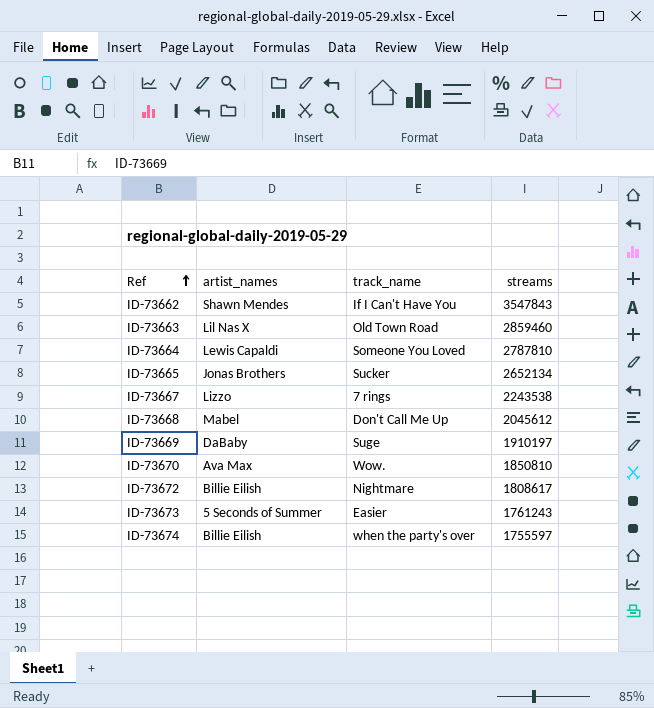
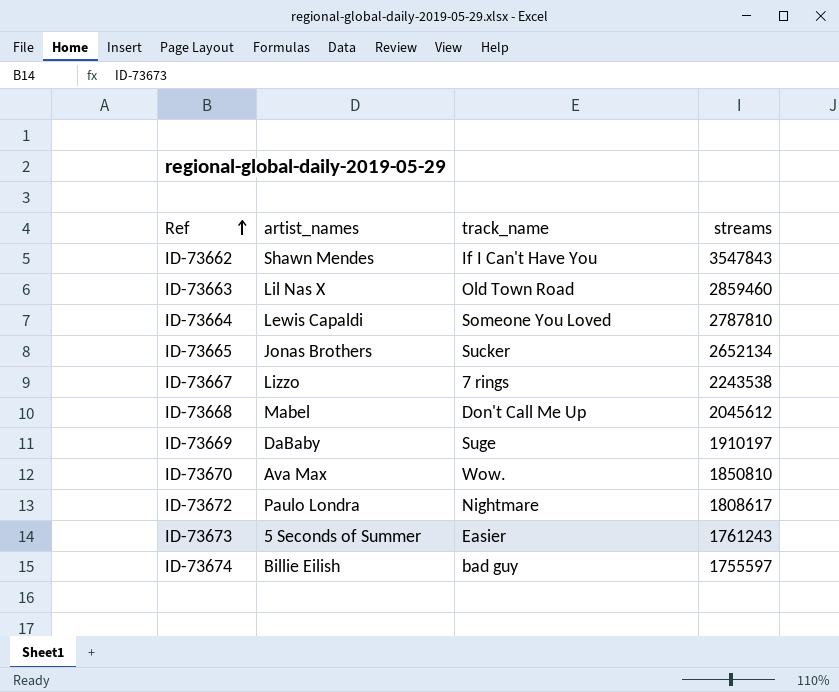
ID-73672 | artist_names: Billie Eilish -> Paulo Londra
ID-73674 | track_name: when the party's over -> bad guy

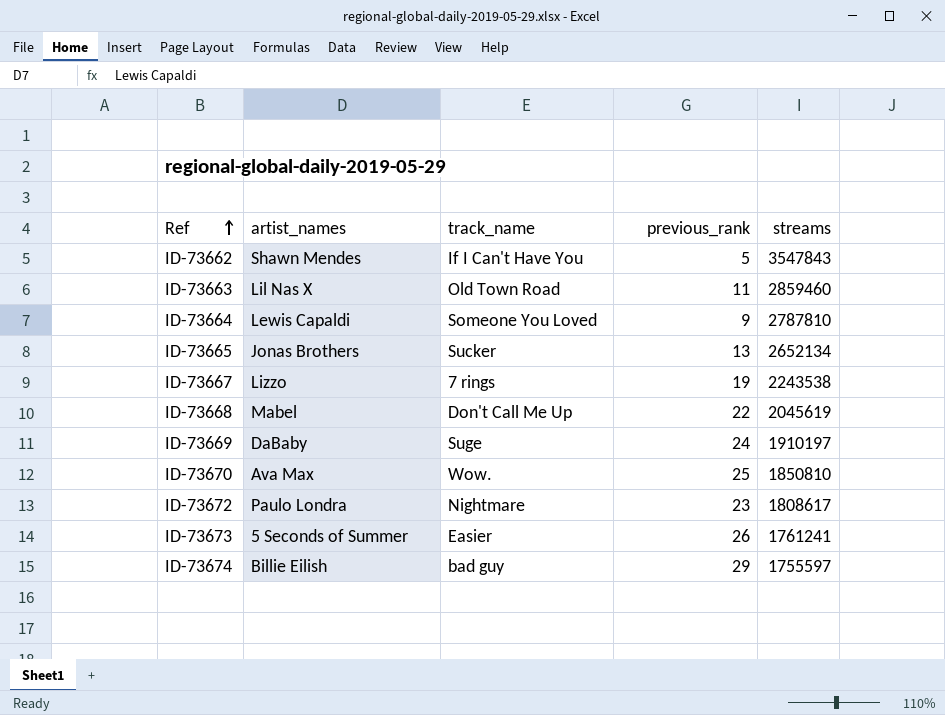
column previous_rank | position: none -> 4
ID-73668 | streams: 2045612 -> 2045619
ID-73673 | streams: 1761243 -> 1761241

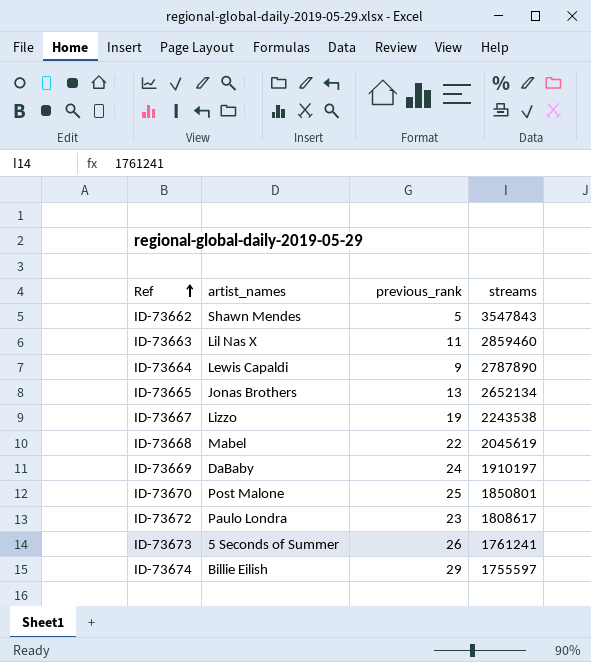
column track_name | position: 3 -> none
ID-73664 | streams: 2787810 -> 2787890
ID-73670 | artist_names: Ava Max -> Post Malone
ID-73670 | streams: 1850810 -> 1850801

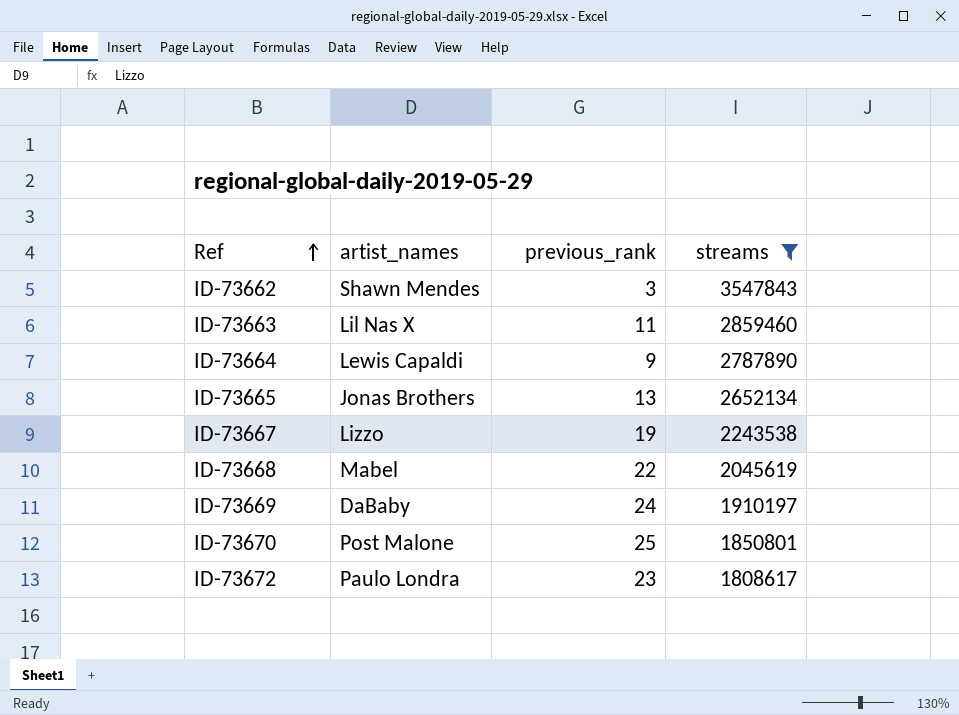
filter: none -> streams >= 1808617
ID-73662 | previous_rank: 5 -> 3

